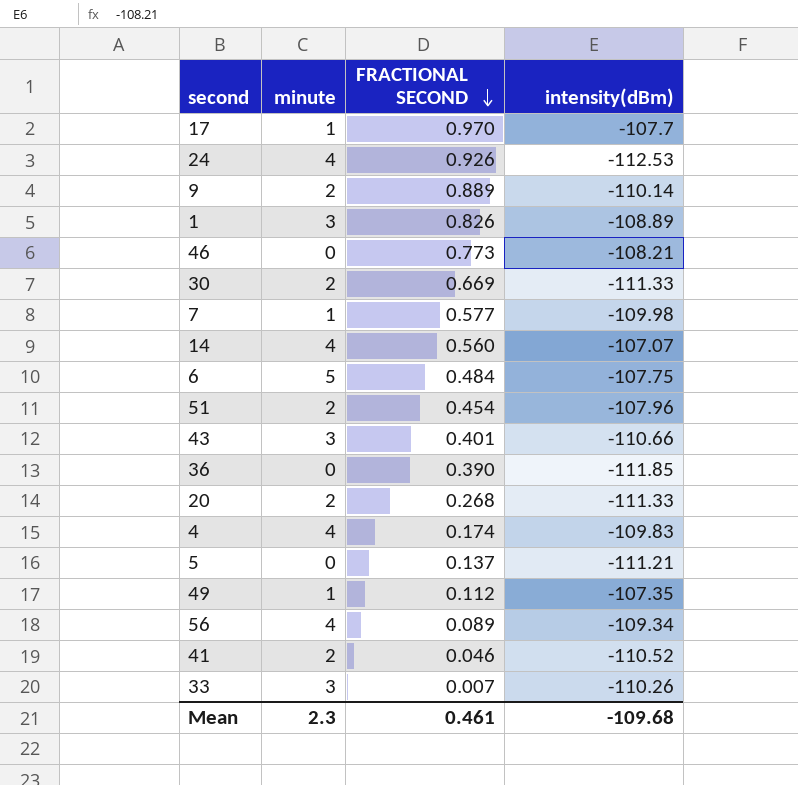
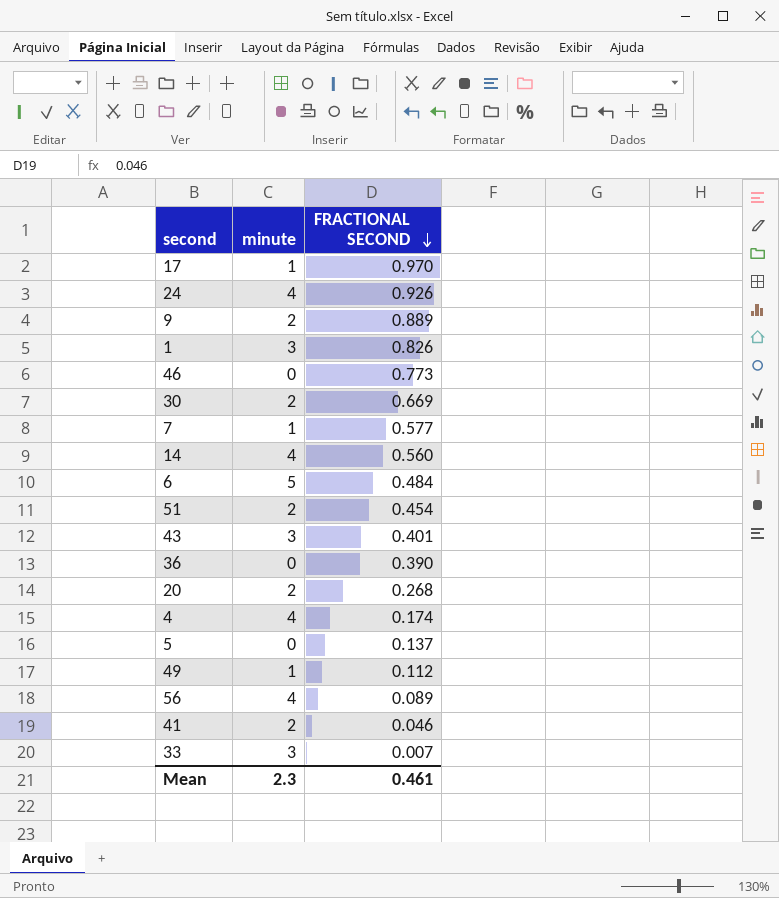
column intensity(dBm) | position: 4 -> none

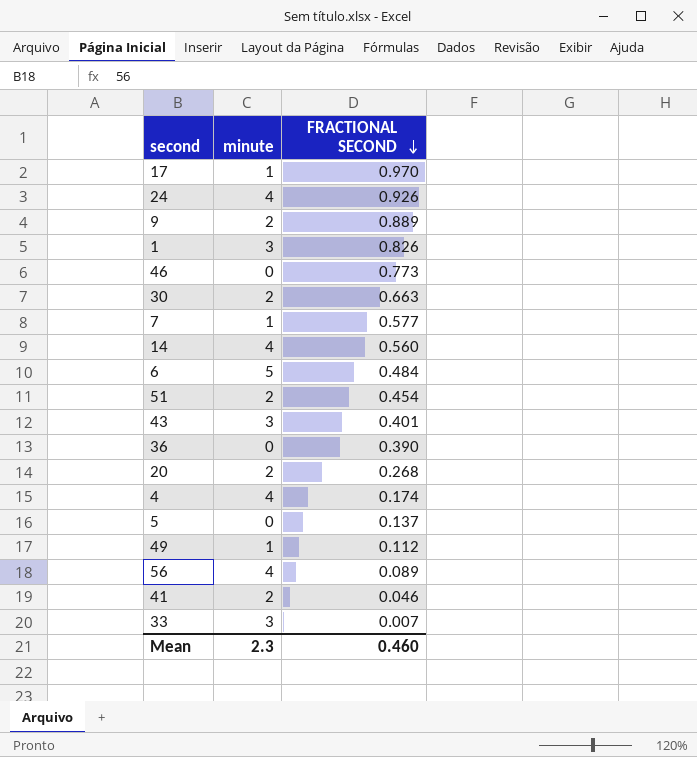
30 | FRACTIONAL SECOND: 0.669 -> 0.663
Mean | FRACTIONAL SECOND: 0.461 -> 0.460

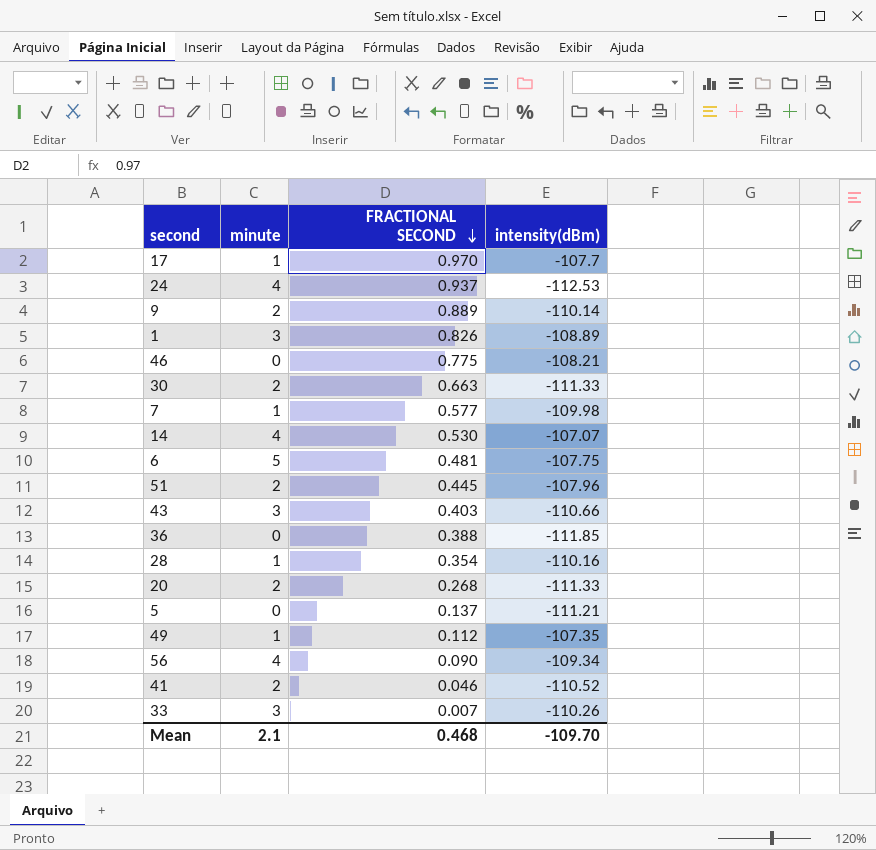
column intensity(dBm) | position: none -> 4
row 4: 4 | 0.174 -> none
24 | FRACTIONAL SECOND: 0.926 -> 0.937
46 | FRACTIONAL SECOND: 0.773 -> 0.775
14 | FRACTIONAL SECOND: 0.560 -> 0.530
6 | FRACTIONAL SECOND: 0.484 -> 0.481
51 | FRACTIONAL SECOND: 0.454 -> 0.445
43 | FRACTIONAL SECOND: 0.401 -> 0.403
36 | FRACTIONAL SECOND: 0.390 -> 0.388
row 28: none -> 1 | 0.354 | -110.16
56 | FRACTIONAL SECOND: 0.089 -> 0.090
Mean | minute: 2.3 -> 2.1
Mean | FRACTIONAL SECOND: 0.460 -> 0.468

